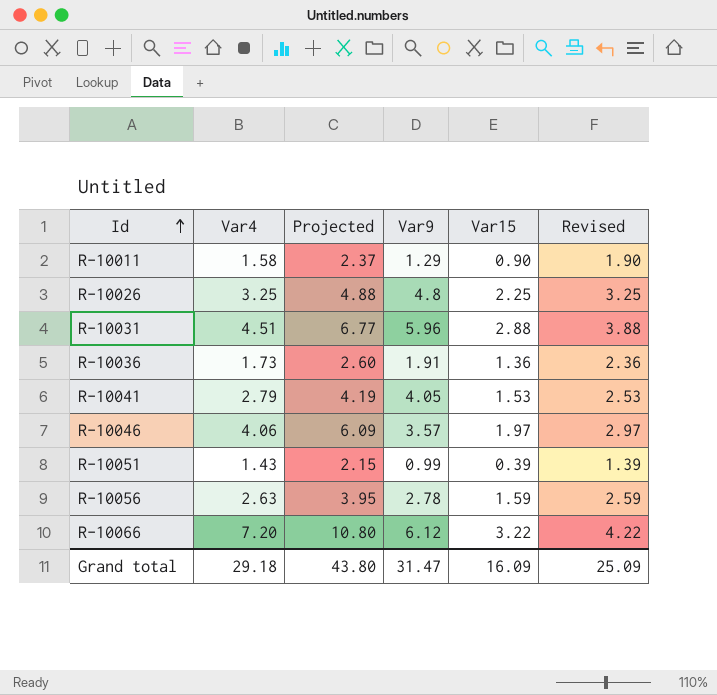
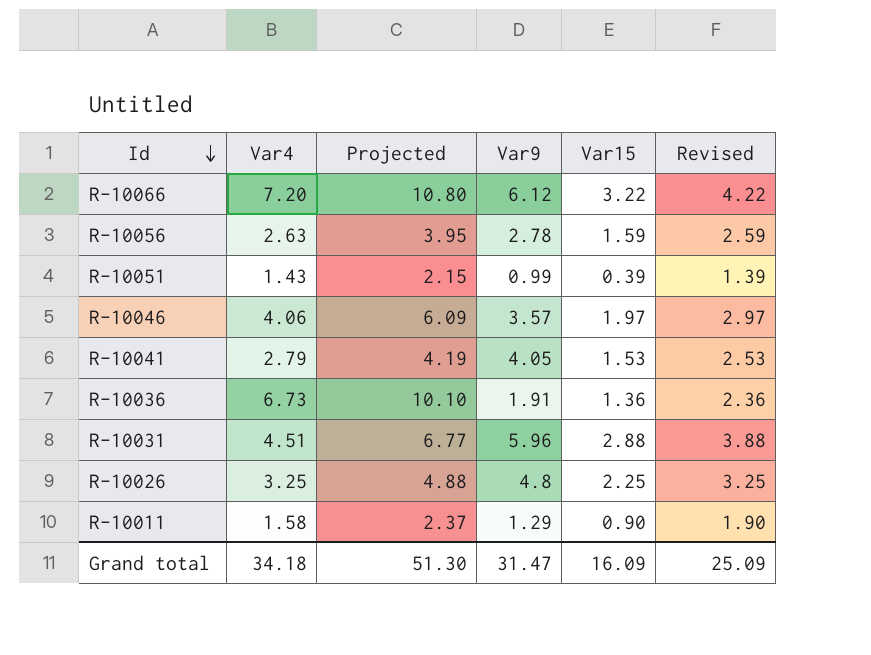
row order: Id ascending -> Id descending
R-10036 | Var4: 1.73 -> 6.73
R-10036 | Projected: 2.60 -> 10.10
Grand total | Var4: 29.18 -> 34.18
Grand total | Projected: 43.80 -> 51.30

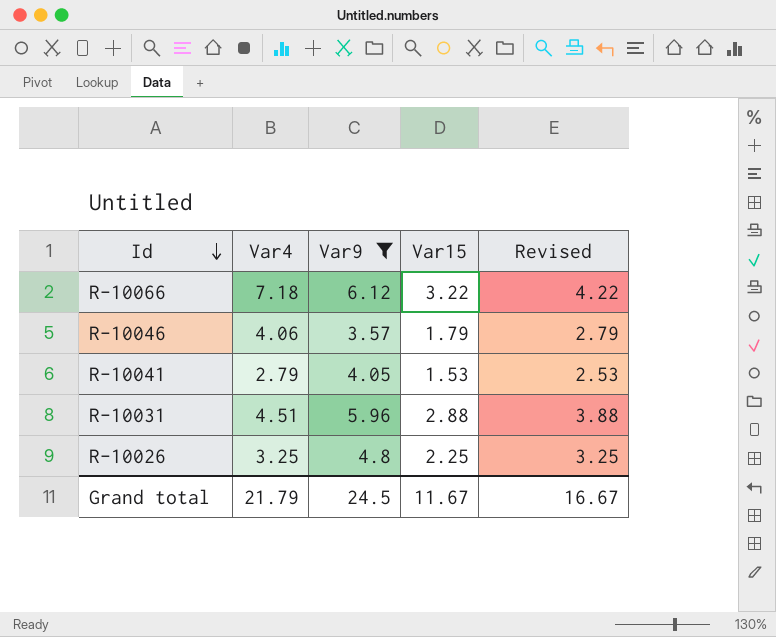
filter: none -> Var9 >= 3.57
column Projected | formula: [Var4] * 1.5 -> none
R-10066 | Var4: 7.20 -> 7.18
R-10046 | Var15: 1.97 -> 1.79
R-10046 | Revised: 2.97 -> 2.79
Grand total | Var4: 34.18 -> 21.79
Grand total | Var9: 31.47 -> 24.5
Grand total | Var15: 16.09 -> 11.67
Grand total | Revised: 25.09 -> 16.67

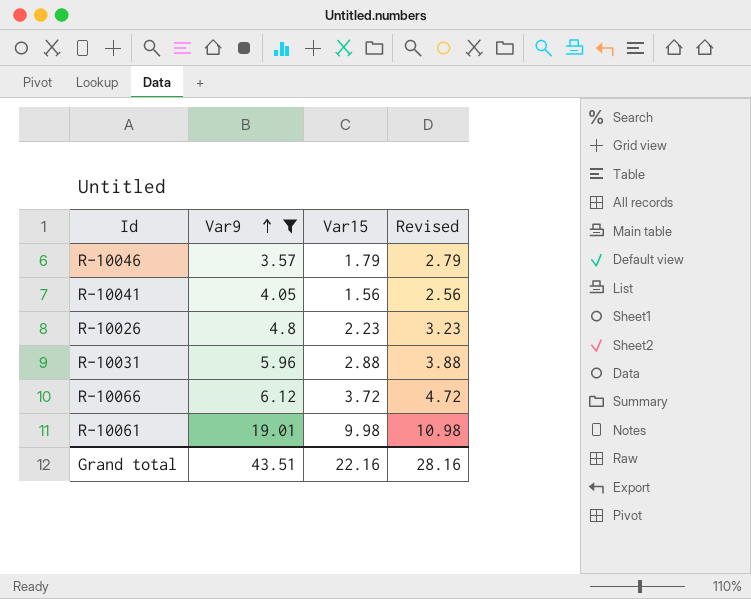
row order: Id descending -> Var9 ascending
column Var4 | position: 2 -> none
R-10041 | Var15: 1.53 -> 1.56
R-10041 | Revised: 2.53 -> 2.56
R-10026 | Var15: 2.25 -> 2.23
R-10026 | Revised: 3.25 -> 3.23
R-10066 | Var15: 3.22 -> 3.72
R-10066 | Revised: 4.22 -> 4.72
row R-10061: none -> 19.01 | 9.98 | 10.98
Grand total | Var9: 24.5 -> 43.51
Grand total | Var15: 11.67 -> 22.16
Grand total | Revised: 16.67 -> 28.16

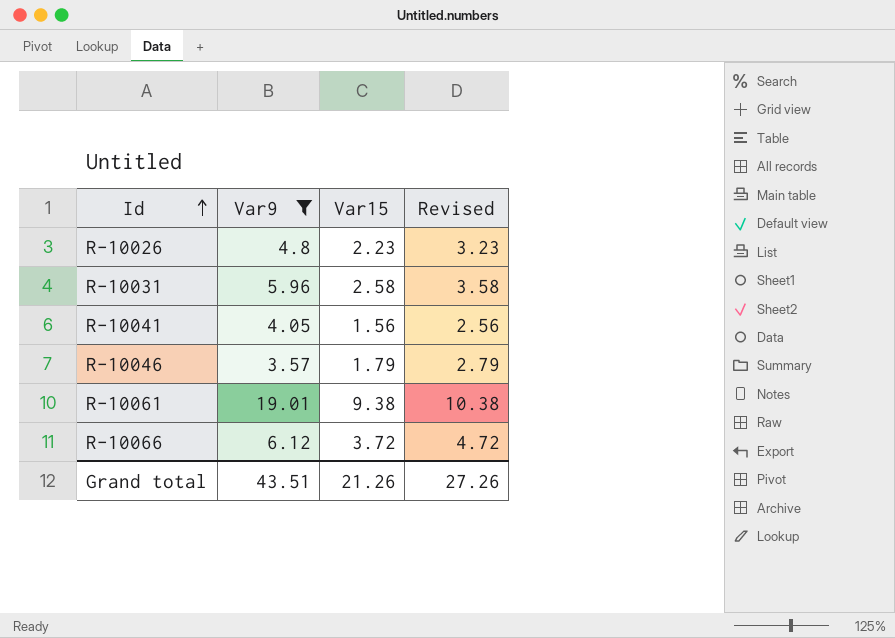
row order: Var9 ascending -> Id ascending
R-10031 | Var15: 2.88 -> 2.58
R-10031 | Revised: 3.88 -> 3.58
R-10061 | Var15: 9.98 -> 9.38
R-10061 | Revised: 10.98 -> 10.38
Grand total | Var15: 22.16 -> 21.26
Grand total | Revised: 28.16 -> 27.26

